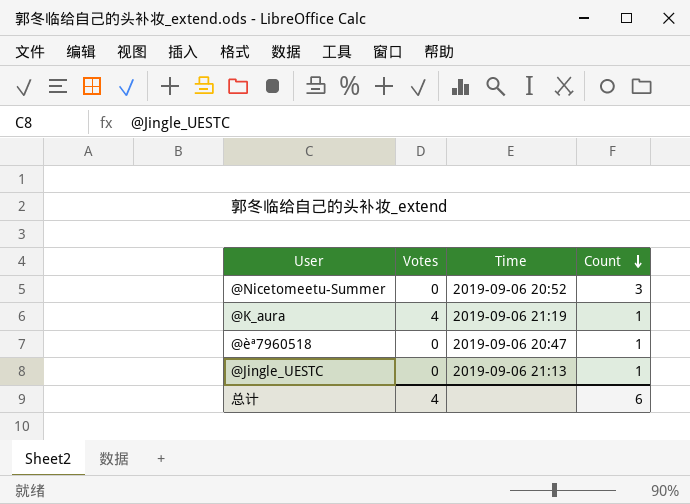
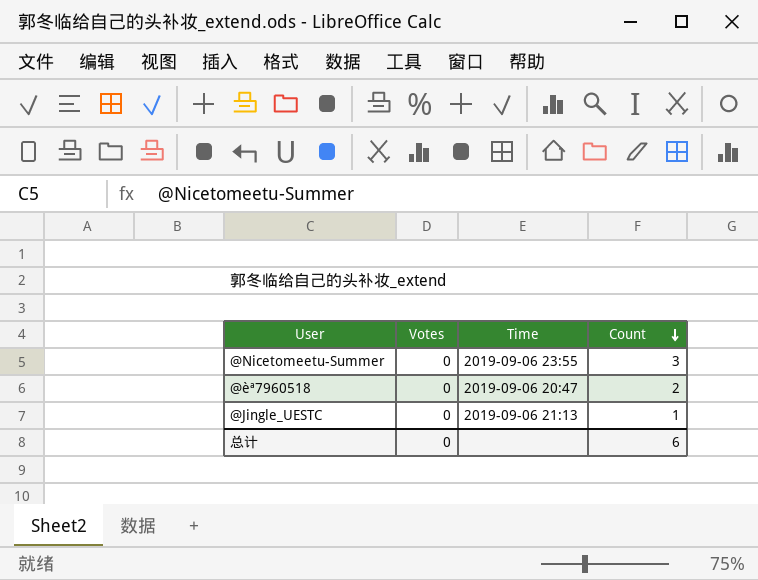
row @K_aura: 4 | 2019-09-06 21:19 | 1 -> none
@Nicetomeetu-Summer | Time: 2019-09-06 20:52 -> 2019-09-06 23:55
@èª7960518 | Count: 1 -> 2
总计 | Votes: 4 -> 0

